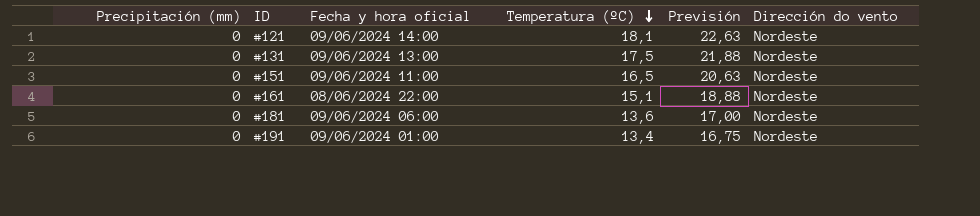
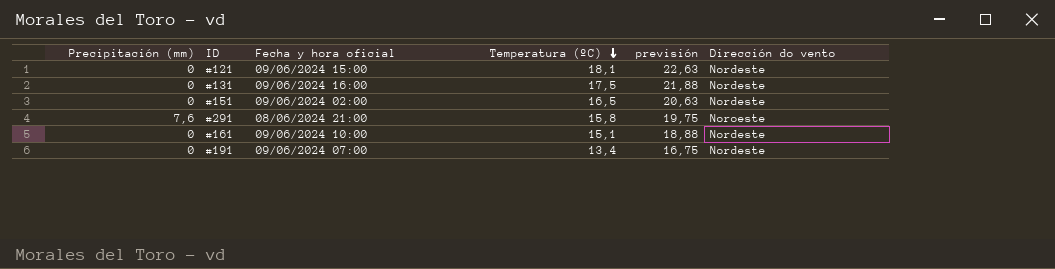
column name: Previsión -> previsión
row #181: 0 | 09/06/2024 06:00 | 13,6 | 17,00 | Nordeste -> none
#121 | Fecha y hora oficial: 09/06/2024 14:00 -> 09/06/2024 15:00
#131 | Fecha y hora oficial: 09/06/2024 13:00 -> 09/06/2024 16:00
#151 | Fecha y hora oficial: 09/06/2024 11:00 -> 09/06/2024 02:00
row #291: none -> 7,6 | 08/06/2024 21:00 | 15,8 | 19,75 | Noroeste
#161 | Fecha y hora oficial: 08/06/2024 22:00 -> 09/06/2024 10:00
#191 | Fecha y hora oficial: 09/06/2024 01:00 -> 09/06/2024 07:00

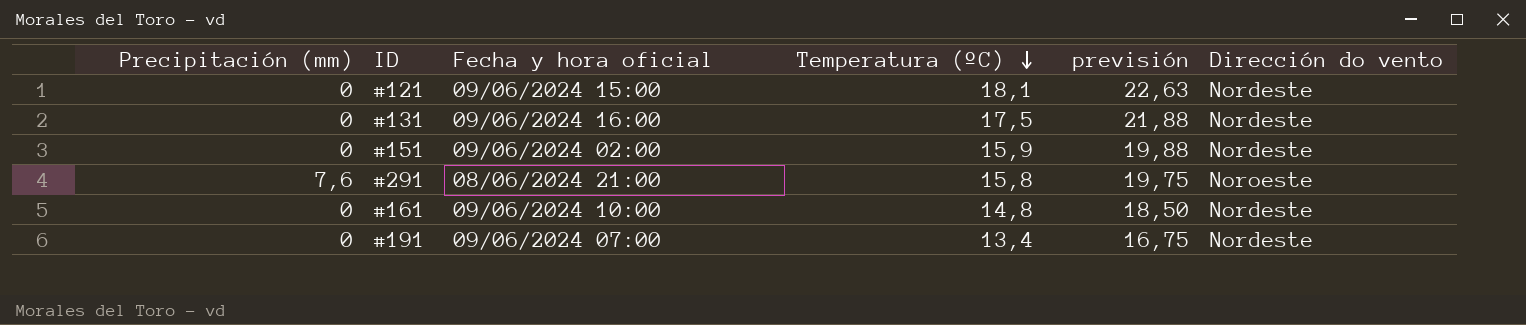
#151 | Temperatura (ºC): 16,5 -> 15,9
#151 | previsión: 20,63 -> 19,88
#161 | Temperatura (ºC): 15,1 -> 14,8
#161 | previsión: 18,88 -> 18,50

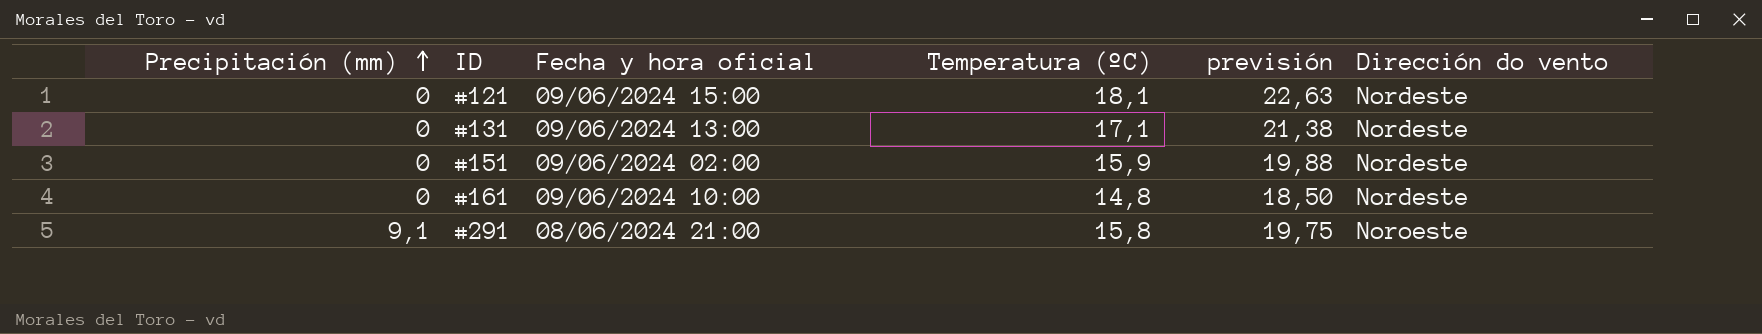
row order: Temperatura (ºC) descending -> Precipitación (mm) ascending
row #191: 0 | 09/06/2024 07:00 | 13,4 | 16,75 | Nordeste -> none
#131 | Fecha y hora oficial: 09/06/2024 16:00 -> 09/06/2024 13:00
#131 | Temperatura (ºC): 17,5 -> 17,1
#131 | previsión: 21,88 -> 21,38
#291 | Precipitación (mm): 7,6 -> 9,1

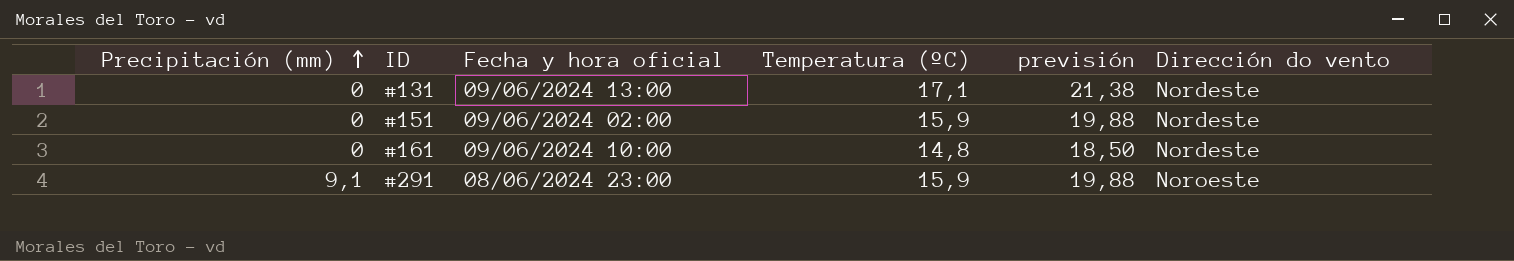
row #121: 0 | 09/06/2024 15:00 | 18,1 | 22,63 | Nordeste -> none
#291 | Fecha y hora oficial: 08/06/2024 21:00 -> 08/06/2024 23:00
#291 | Temperatura (ºC): 15,8 -> 15,9
#291 | previsión: 19,75 -> 19,88

